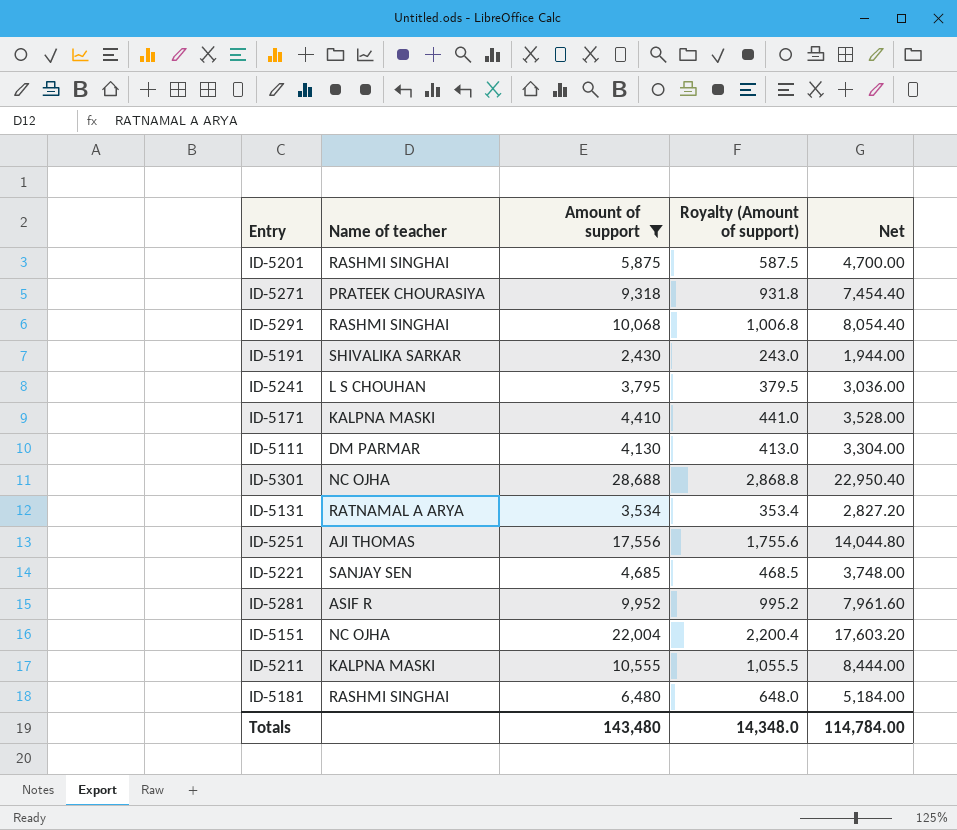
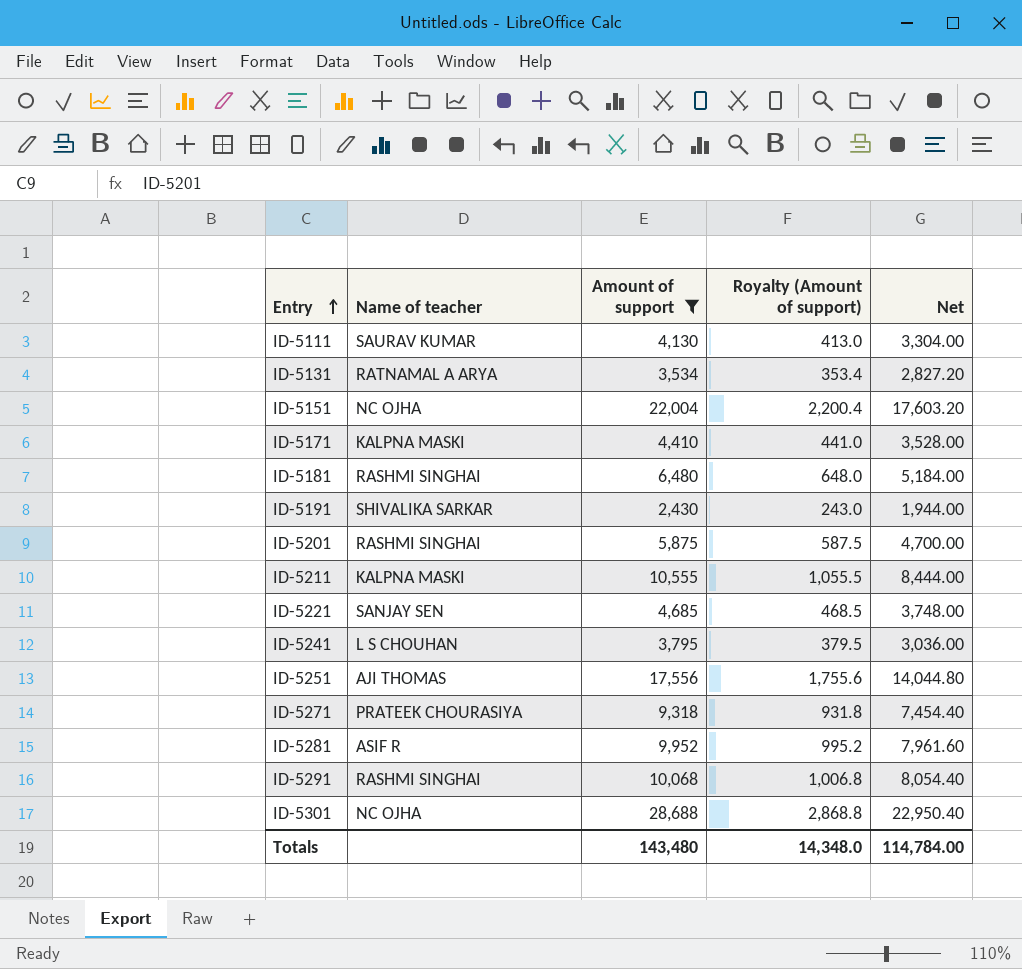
row order: none -> Entry ascending
ID-5111 | Name of teacher: DM PARMAR -> SAURAV KUMAR

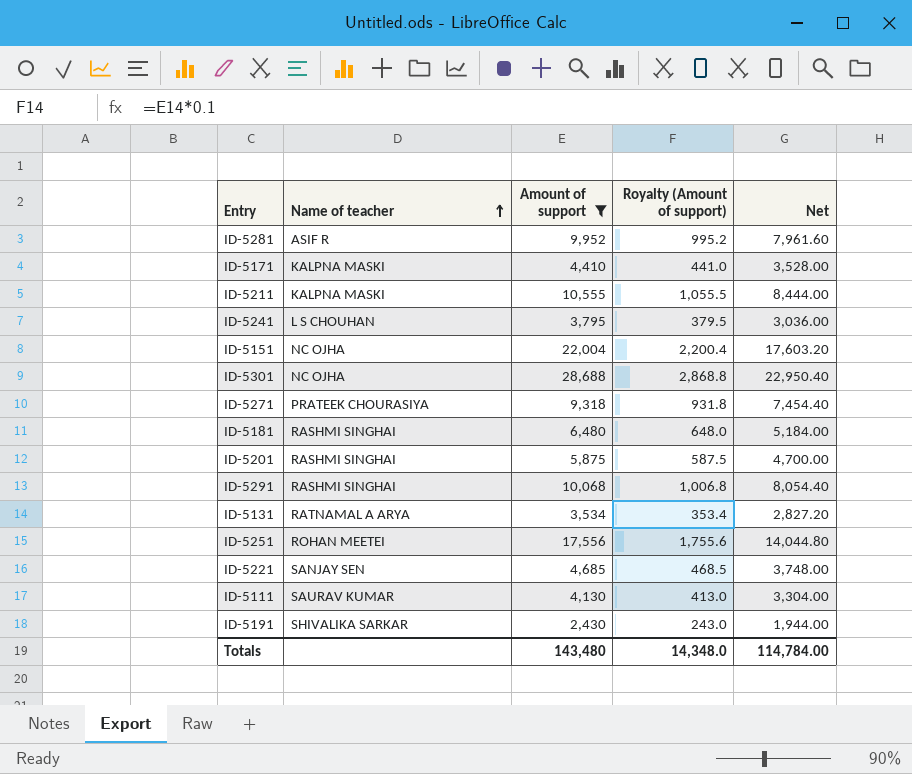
row order: Entry ascending -> Name of teacher ascending
ID-5251 | Name of teacher: AJI THOMAS -> ROHAN MEETEI

